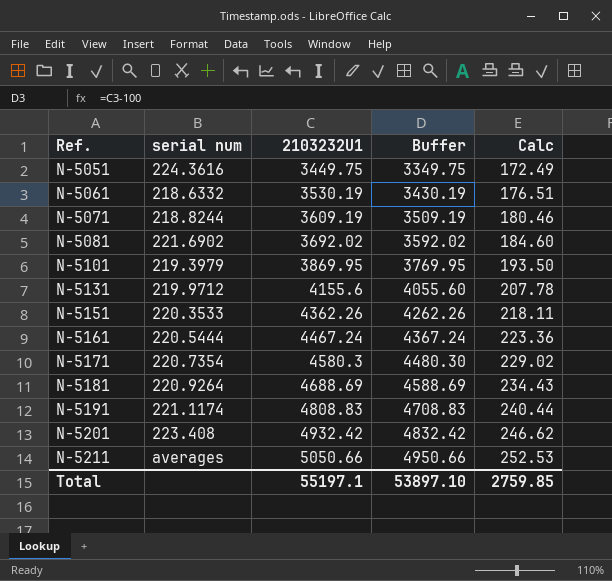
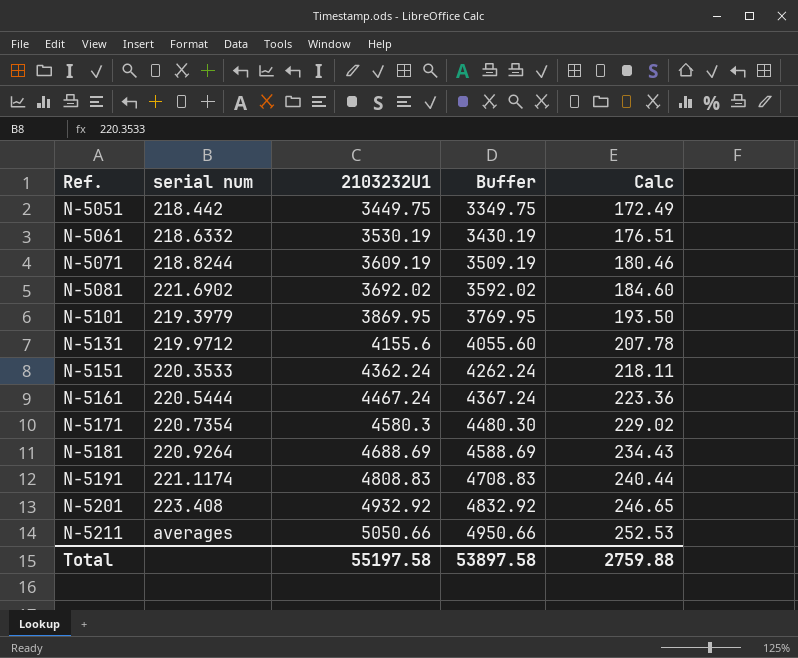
N-5051 | serial num: 224.3616 -> 218.442
N-5151 | 2103232U1: 4362.26 -> 4362.24
N-5151 | Buffer: 4262.26 -> 4262.24
N-5201 | 2103232U1: 4932.42 -> 4932.92
N-5201 | Buffer: 4832.42 -> 4832.92
N-5201 | Calc: 246.62 -> 246.65
Total | 2103232U1: 55197.1 -> 55197.58
Total | Buffer: 53897.10 -> 53897.58
Total | Calc: 2759.85 -> 2759.88

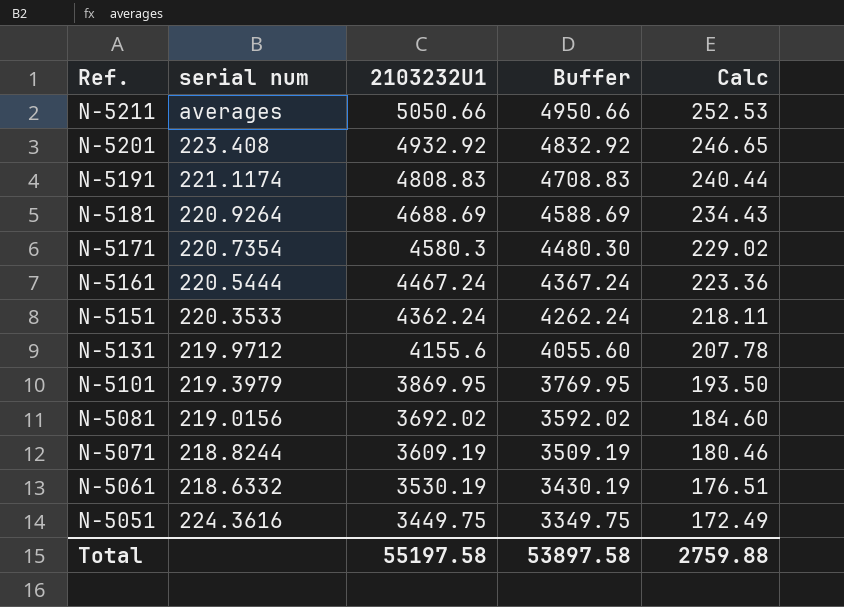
row order: Ref. ascending -> Ref. descending
N-5081 | serial num: 221.6902 -> 219.0156
N-5051 | serial num: 218.442 -> 224.3616

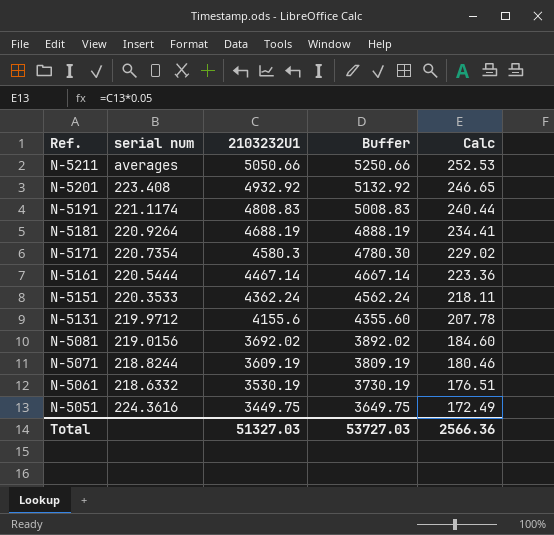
column Buffer | formula: [2103232U1] - 100 -> [2103232U1] + 200
row N-5101: 219.3979 | 3869.95 | 3769.95 | 193.50 -> none
N-5181 | 2103232U1: 4688.69 -> 4688.19
N-5181 | Calc: 234.43 -> 234.41
N-5161 | 2103232U1: 4467.24 -> 4467.14
Total | 2103232U1: 55197.58 -> 51327.03
Total | Buffer: 53897.58 -> 53727.03
Total | Calc: 2759.88 -> 2566.36

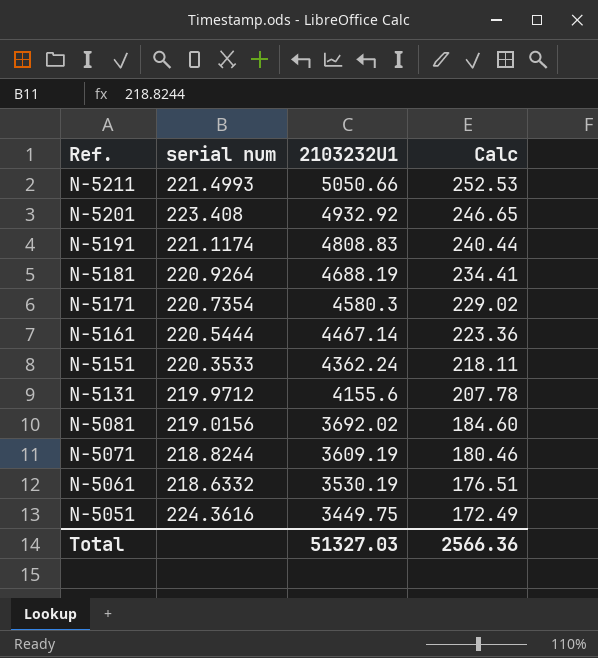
column Buffer | formula: [2103232U1] + 200 -> none
N-5211 | serial num: averages -> 221.4993

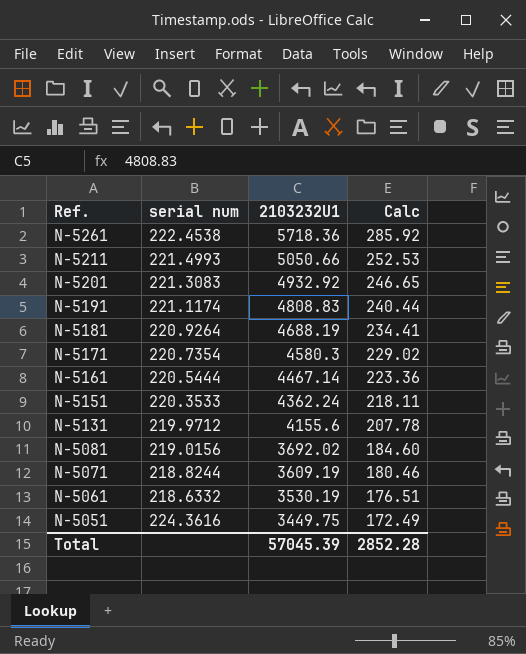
row N-5261: none -> 222.4538 | 5718.36 | 285.92
N-5201 | serial num: 223.408 -> 221.3083
Total | 2103232U1: 51327.03 -> 57045.39
Total | Calc: 2566.36 -> 2852.28

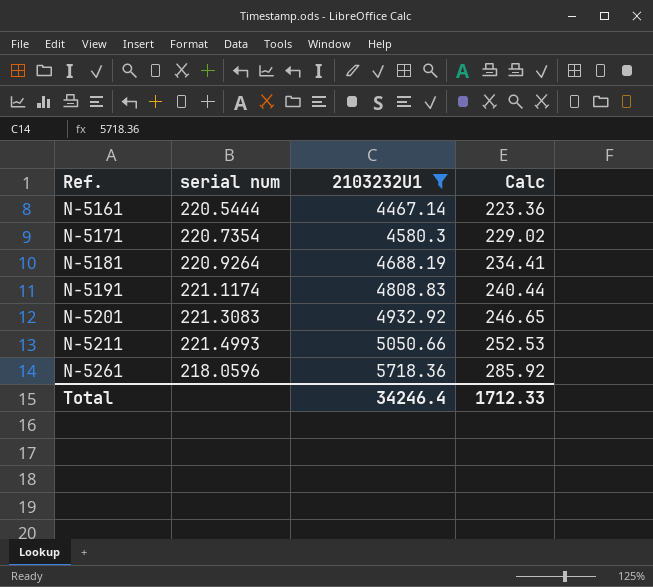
filter: none -> 2103232U1 >= 4467.14
row order: Ref. descending -> Ref. ascending
N-5261 | serial num: 222.4538 -> 218.0596
Total | 2103232U1: 57045.39 -> 34246.4
Total | Calc: 2852.28 -> 1712.33

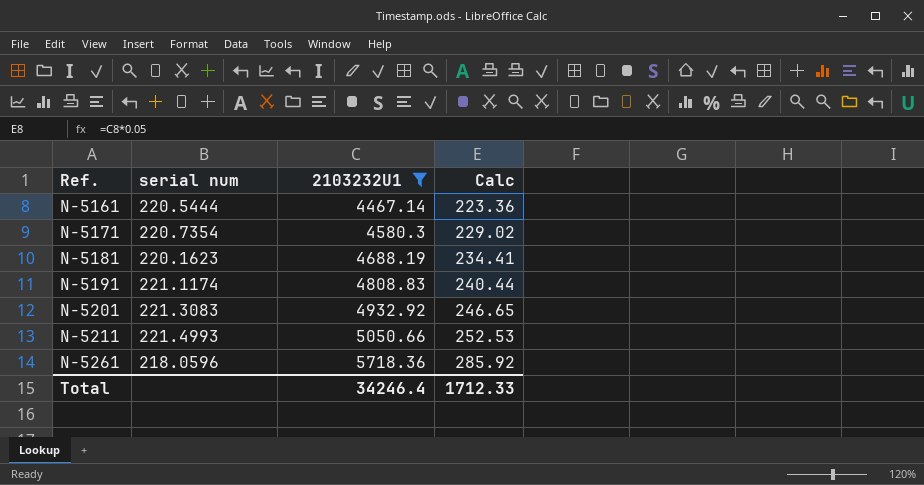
N-5181 | serial num: 220.9264 -> 220.1623

